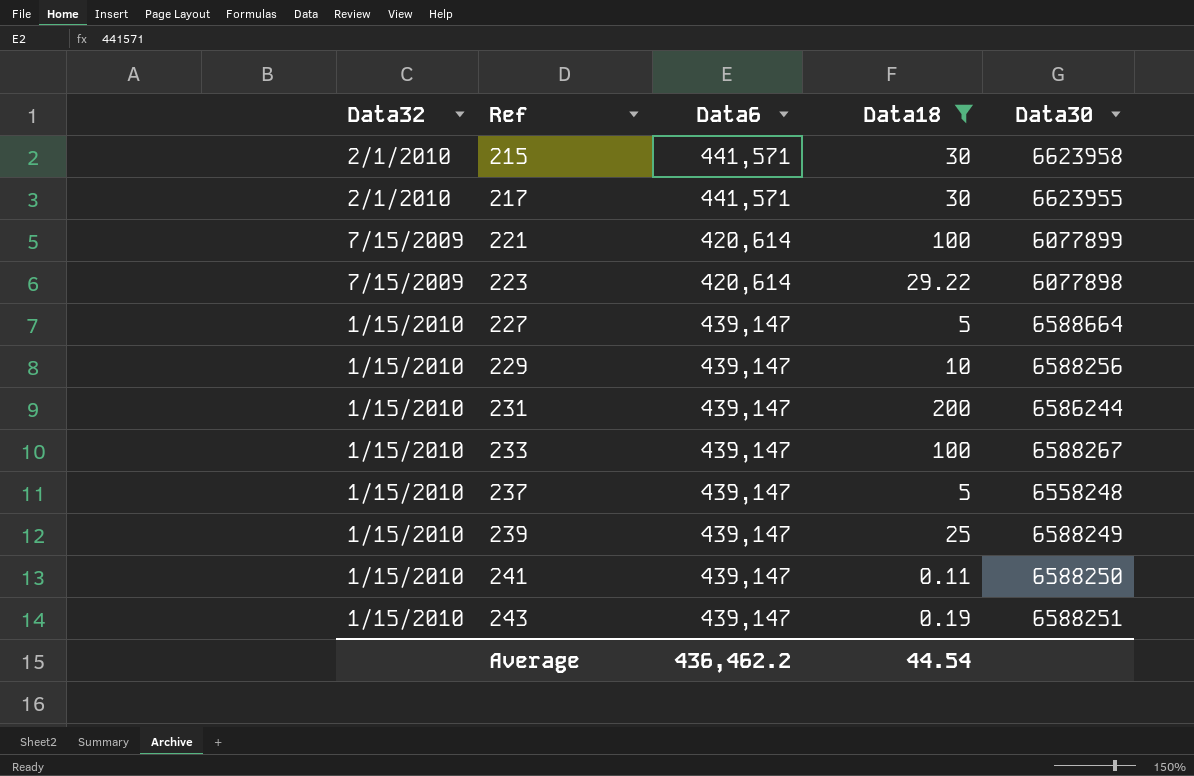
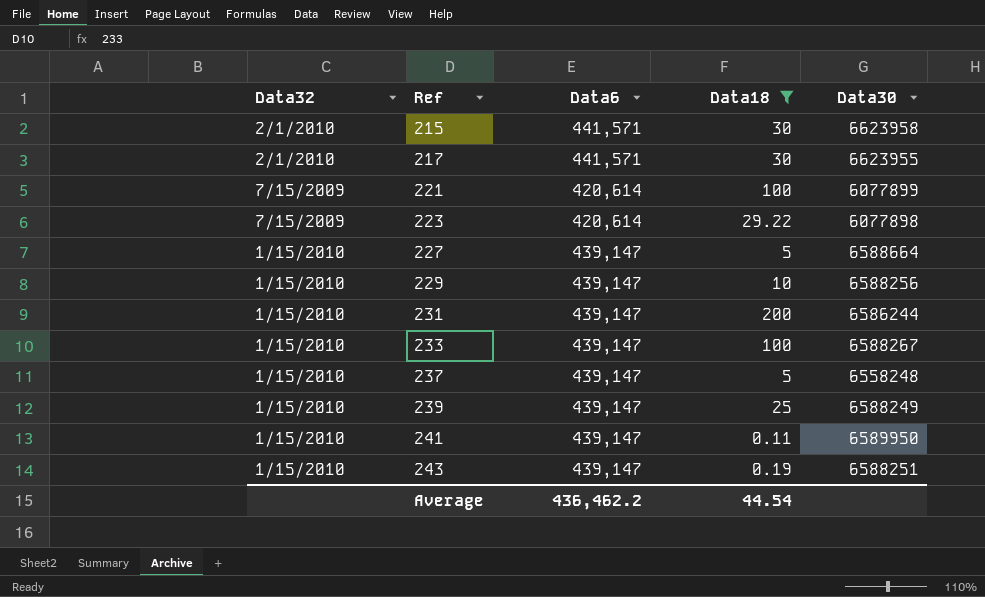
241 | Data30: 6588250 -> 6589950

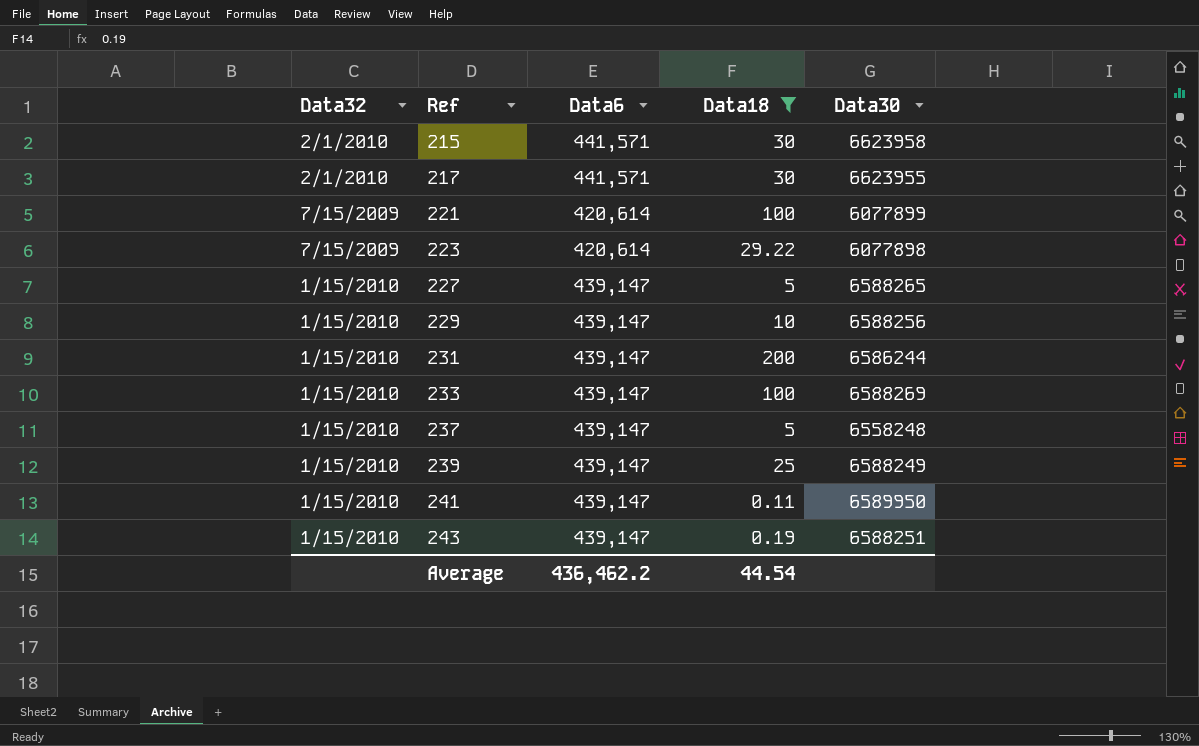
227 | Data30: 6588664 -> 6588265
233 | Data30: 6588267 -> 6588269

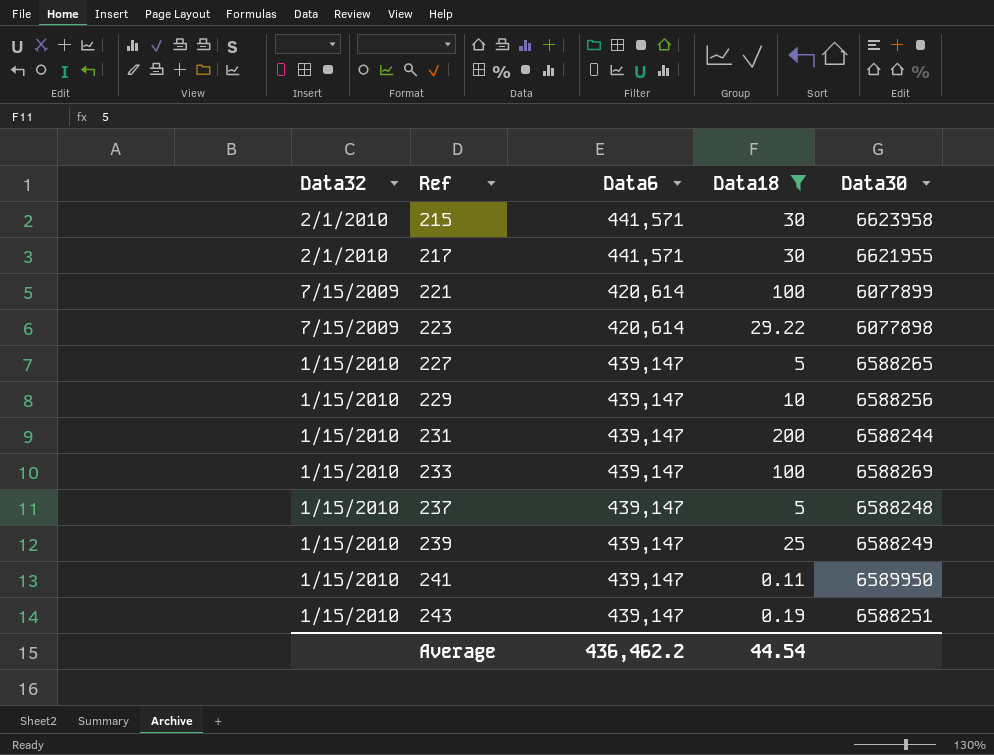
217 | Data30: 6623955 -> 6621955
231 | Data30: 6586244 -> 6588244
237 | Data30: 6558248 -> 6588248

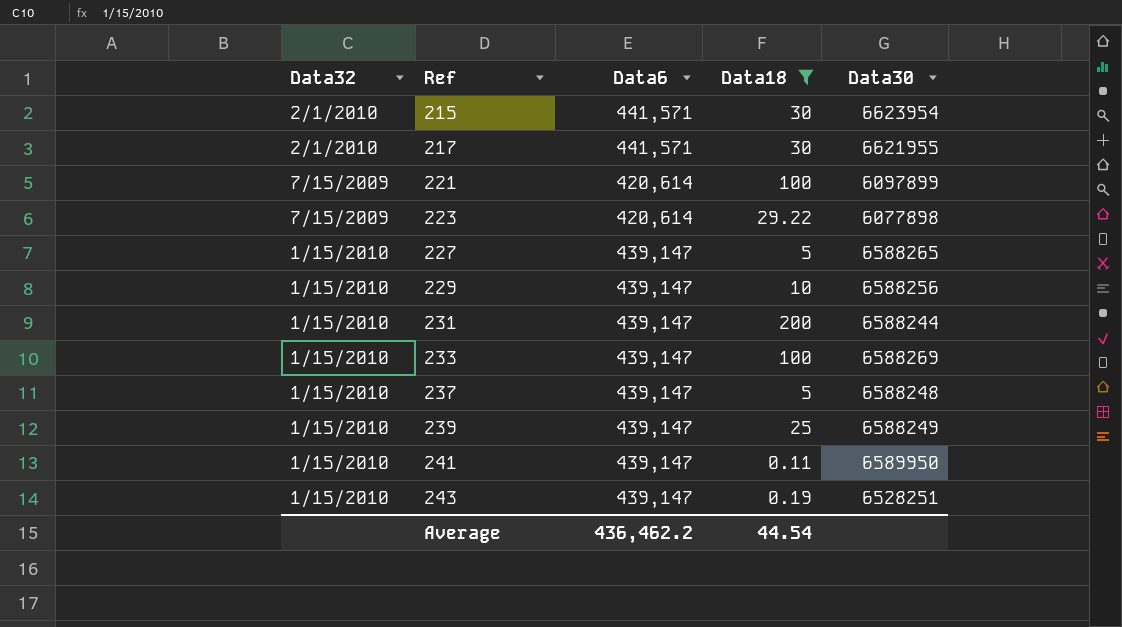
215 | Data30: 6623958 -> 6623954
221 | Data30: 6077899 -> 6097899
243 | Data30: 6588251 -> 6528251

